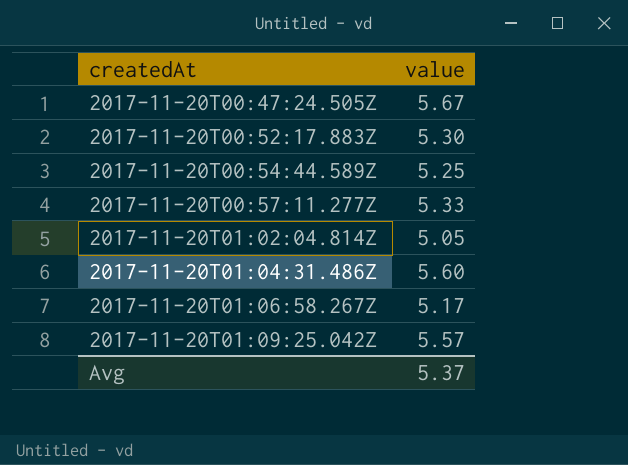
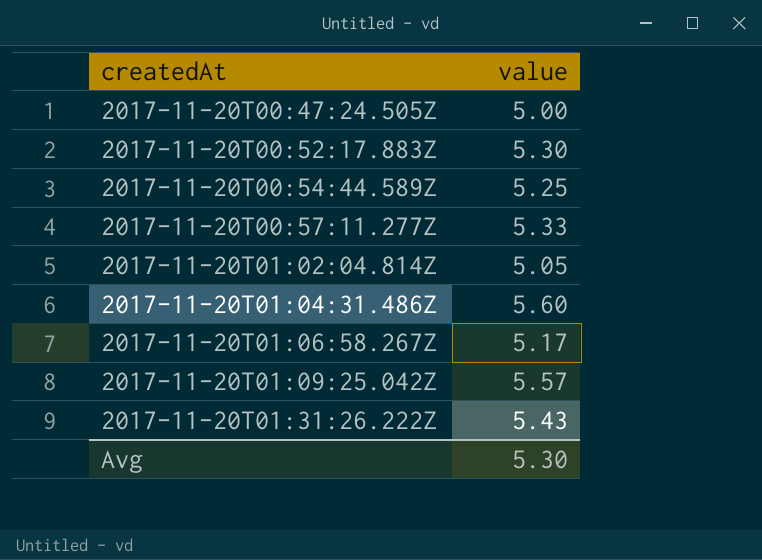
2017-11-20T00:47:24.505Z | value: 5.67 -> 5.00
row 2017-11-20T01:31:26.222Z: none -> 5.43
Avg | value: 5.37 -> 5.30

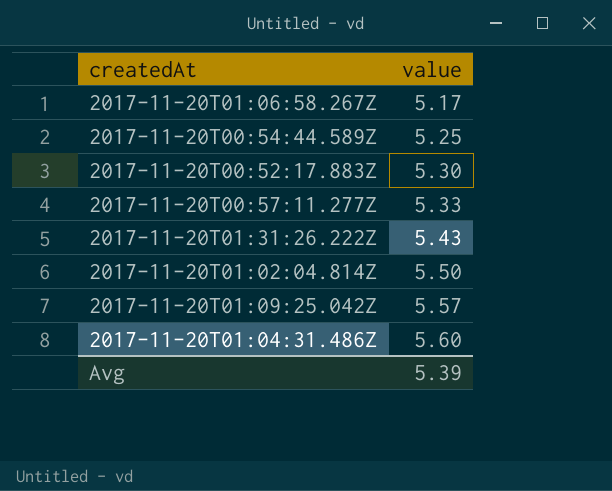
row order: createdAt ascending -> value ascending
row 2017-11-20T00:47:24.505Z: 5.00 -> none
2017-11-20T01:02:04.814Z | value: 5.05 -> 5.50
Avg | value: 5.30 -> 5.39

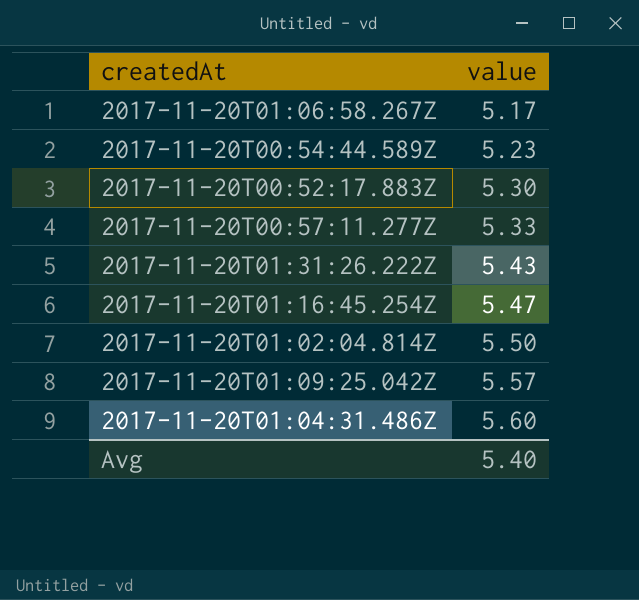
2017-11-20T00:54:44.589Z | value: 5.25 -> 5.23
row 2017-11-20T01:16:45.254Z: none -> 5.47
Avg | value: 5.39 -> 5.40

